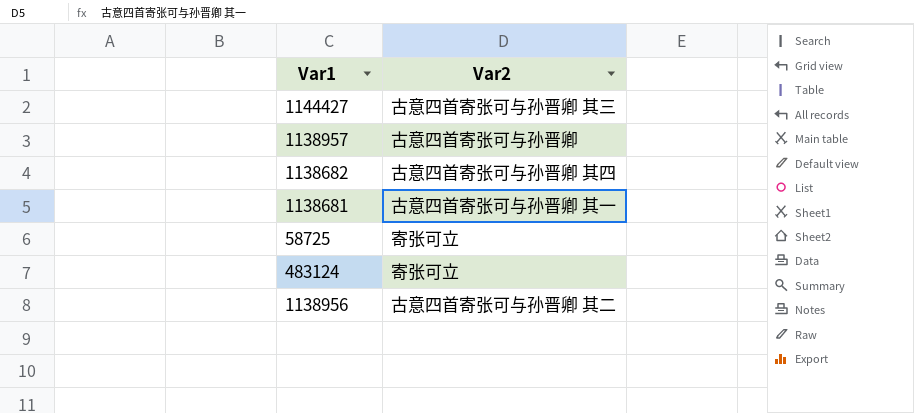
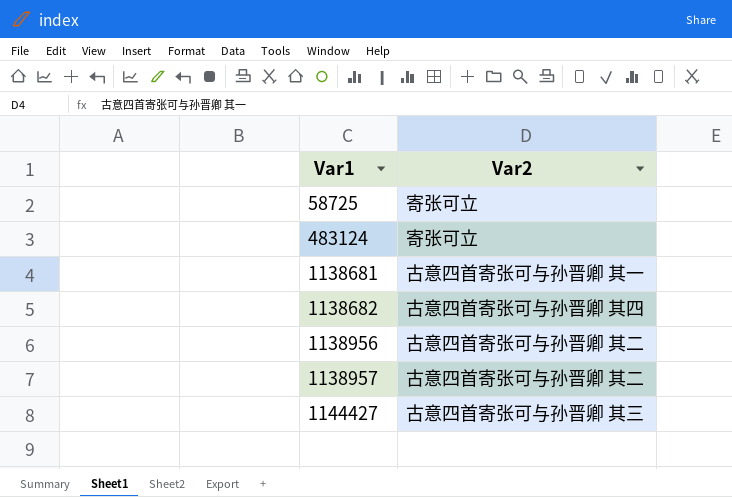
row order: none -> Var1 ascending
1138957 | Var2: 古意四首寄张可与孙晋卿 -> 古意四首寄张可与孙晋卿 其二

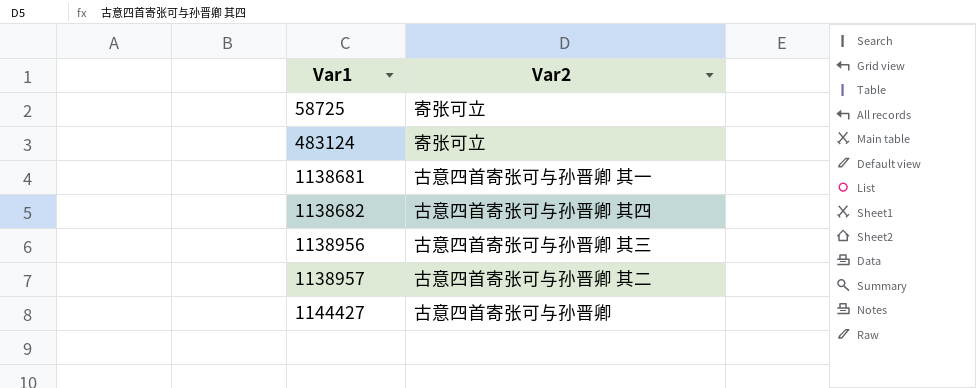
1138956 | Var2: 古意四首寄张可与孙晋卿 其二 -> 古意四首寄张可与孙晋卿 其三
1144427 | Var2: 古意四首寄张可与孙晋卿 其三 -> 古意四首寄张可与孙晋卿

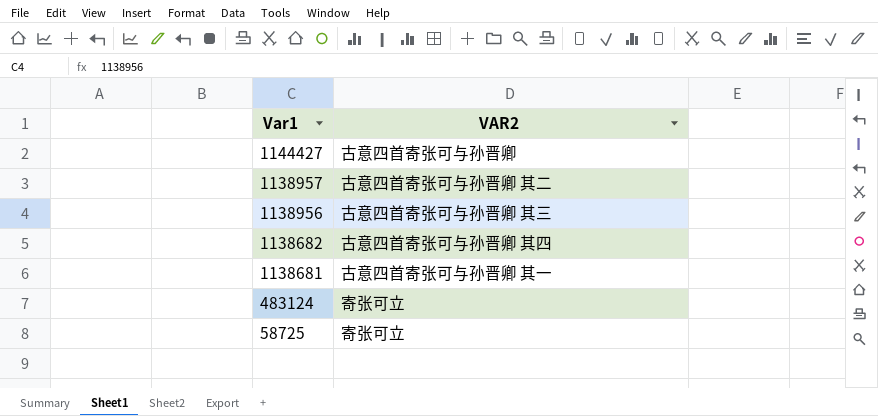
row order: Var1 ascending -> Var1 descending
column name: Var2 -> VAR2

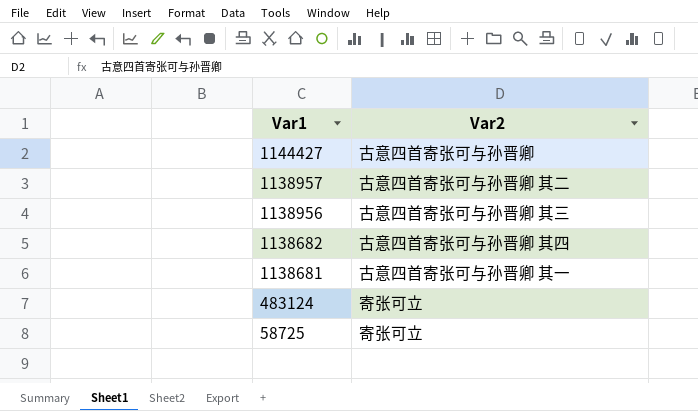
column name: VAR2 -> Var2

